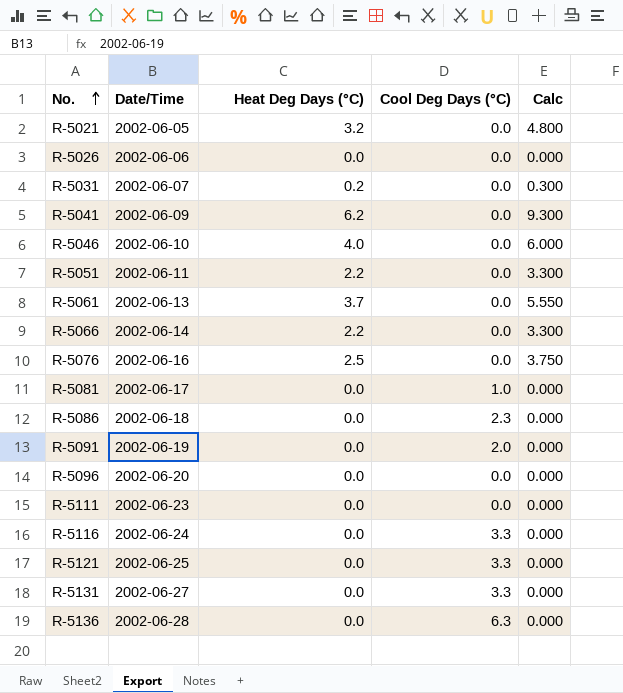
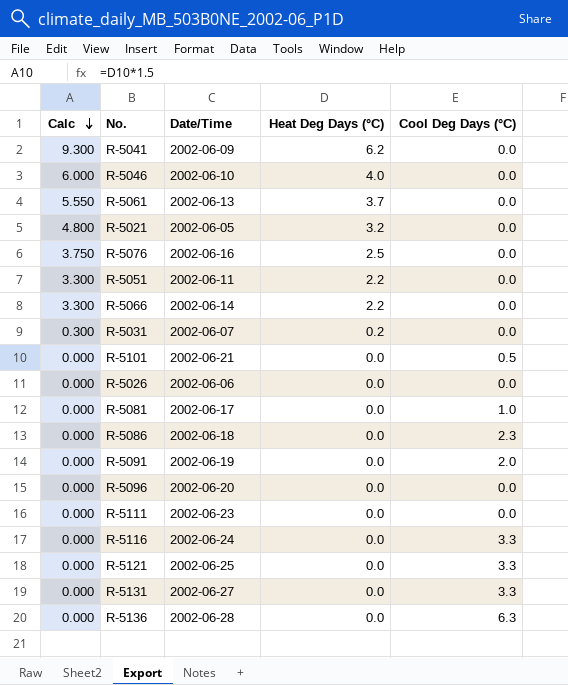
row order: No. ascending -> Calc descending
column Calc | position: 5 -> 1
row R-5101: none -> 0.000 | 2002-06-21 | 0.0 | 0.5

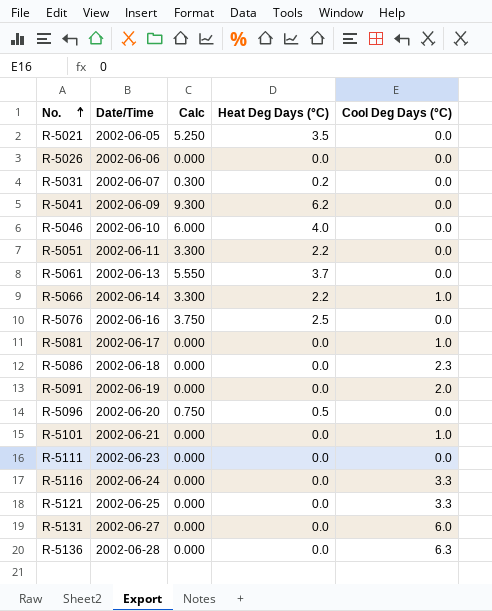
row order: Calc descending -> No. ascending
column Calc | position: 1 -> 3
R-5021 | Calc: 4.800 -> 5.250
R-5021 | Heat Deg Days (°C): 3.2 -> 3.5
R-5066 | Cool Deg Days (°C): 0.0 -> 1.0
R-5096 | Calc: 0.000 -> 0.750
R-5096 | Heat Deg Days (°C): 0.0 -> 0.5
R-5101 | Cool Deg Days (°C): 0.5 -> 1.0
R-5131 | Cool Deg Days (°C): 3.3 -> 6.0

